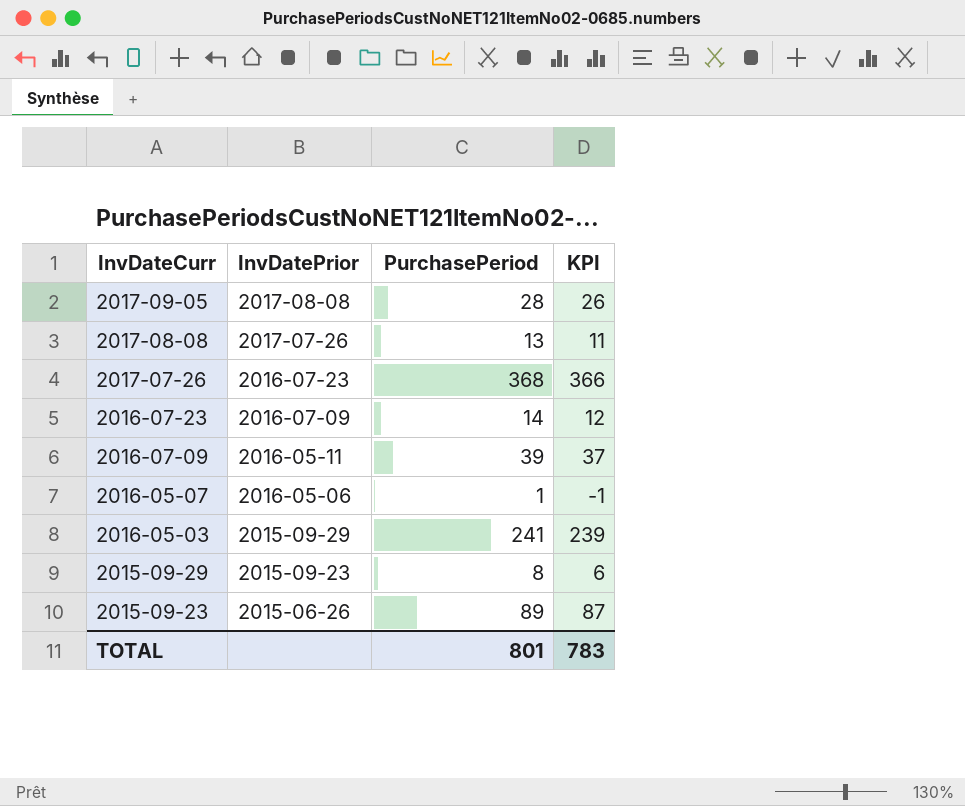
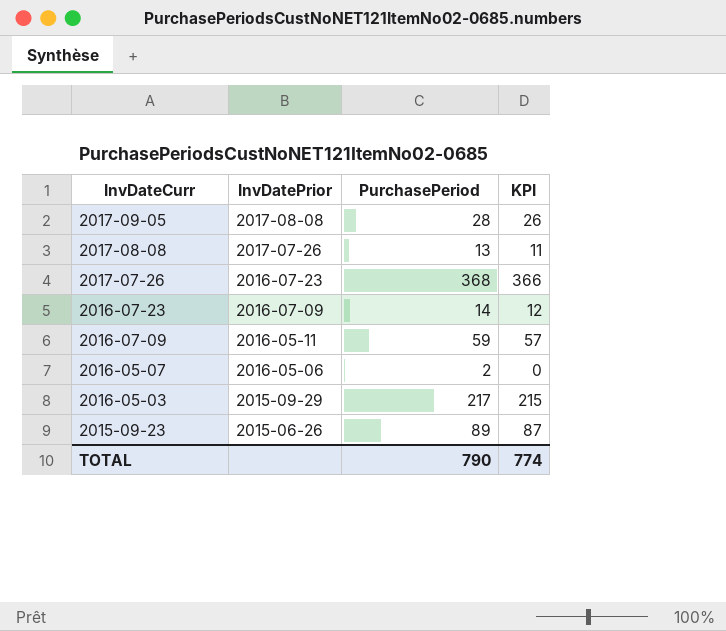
row 2015-09-29: 2015-09-23 | 8 | 6 -> none
2016-07-09 | PurchasePeriod: 39 -> 59
2016-07-09 | KPI: 37 -> 57
2016-05-07 | PurchasePeriod: 1 -> 2
2016-05-07 | KPI: -1 -> 0
2016-05-03 | PurchasePeriod: 241 -> 217
2016-05-03 | KPI: 239 -> 215
TOTAL | PurchasePeriod: 801 -> 790
TOTAL | KPI: 783 -> 774

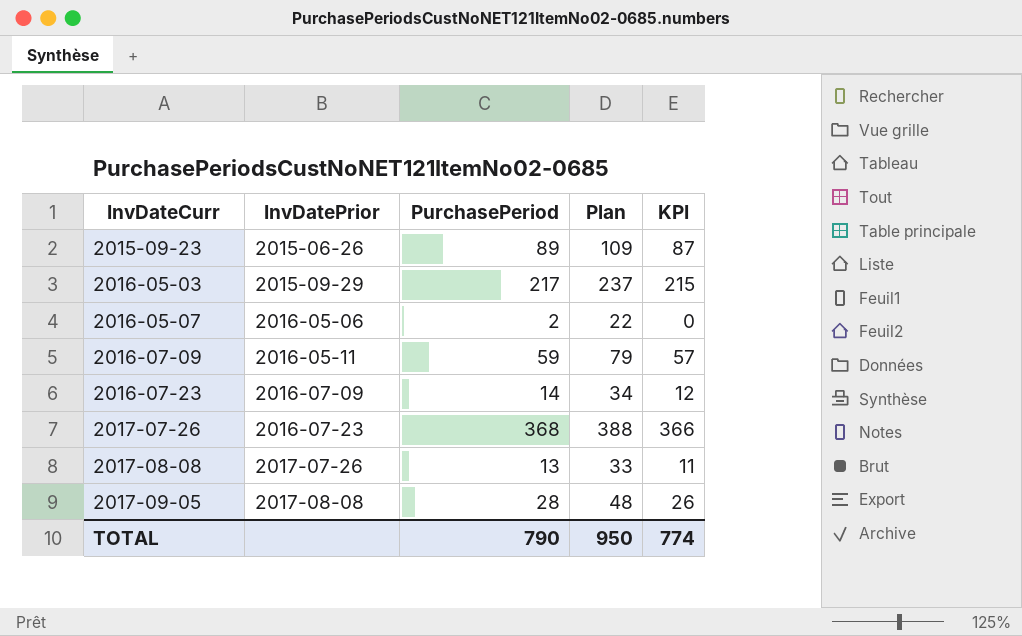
row order: InvDateCurr descending -> InvDateCurr ascending
column Plan | formula: none -> [PurchasePeriod] + 20

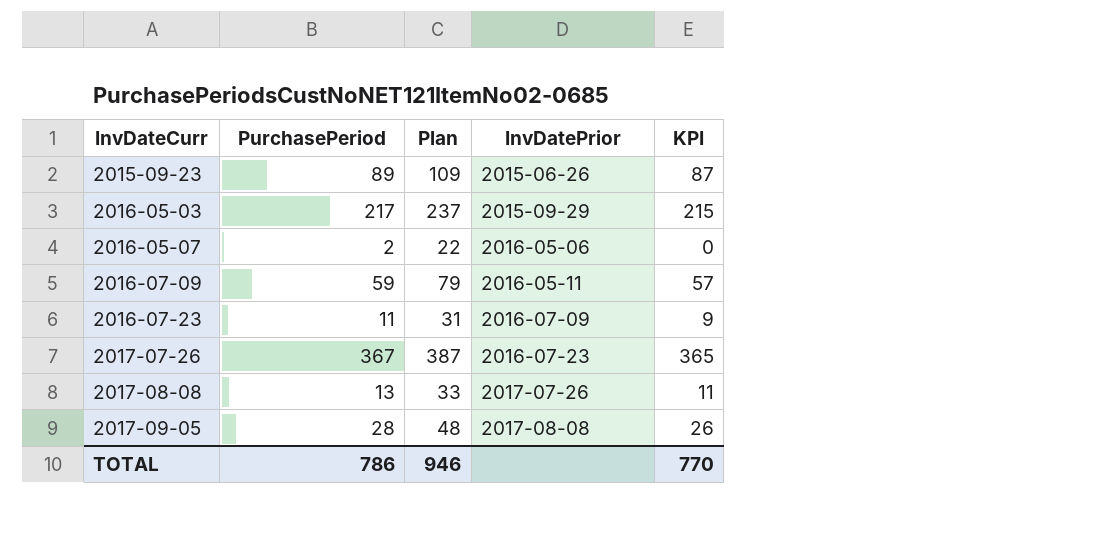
column InvDatePrior | position: 2 -> 4
2016-07-23 | PurchasePeriod: 14 -> 11
2016-07-23 | Plan: 34 -> 31
2016-07-23 | KPI: 12 -> 9
2017-07-26 | PurchasePeriod: 368 -> 367
2017-07-26 | Plan: 388 -> 387
2017-07-26 | KPI: 366 -> 365
TOTAL | PurchasePeriod: 790 -> 786
TOTAL | Plan: 950 -> 946
TOTAL | KPI: 774 -> 770

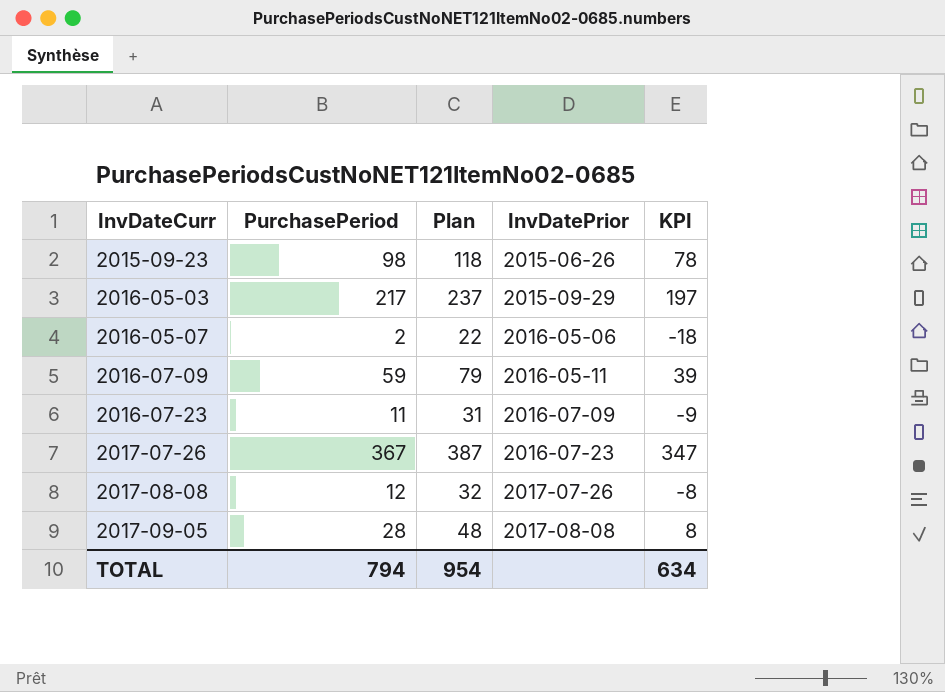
column KPI | formula: [PurchasePeriod] - 2 -> [PurchasePeriod] - 20
2015-09-23 | PurchasePeriod: 89 -> 98
2015-09-23 | Plan: 109 -> 118
2017-08-08 | PurchasePeriod: 13 -> 12
2017-08-08 | Plan: 33 -> 32
TOTAL | PurchasePeriod: 786 -> 794
TOTAL | Plan: 946 -> 954
TOTAL | KPI: 770 -> 634

